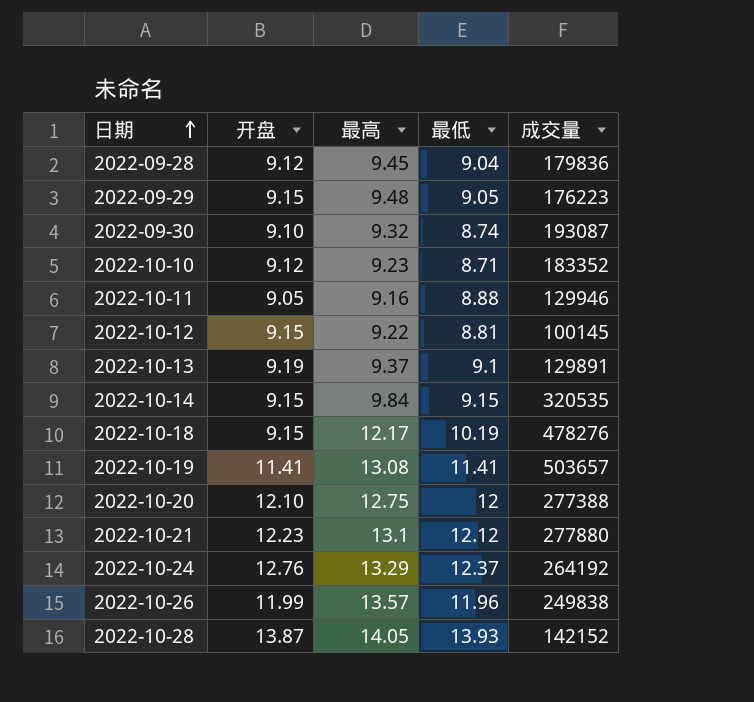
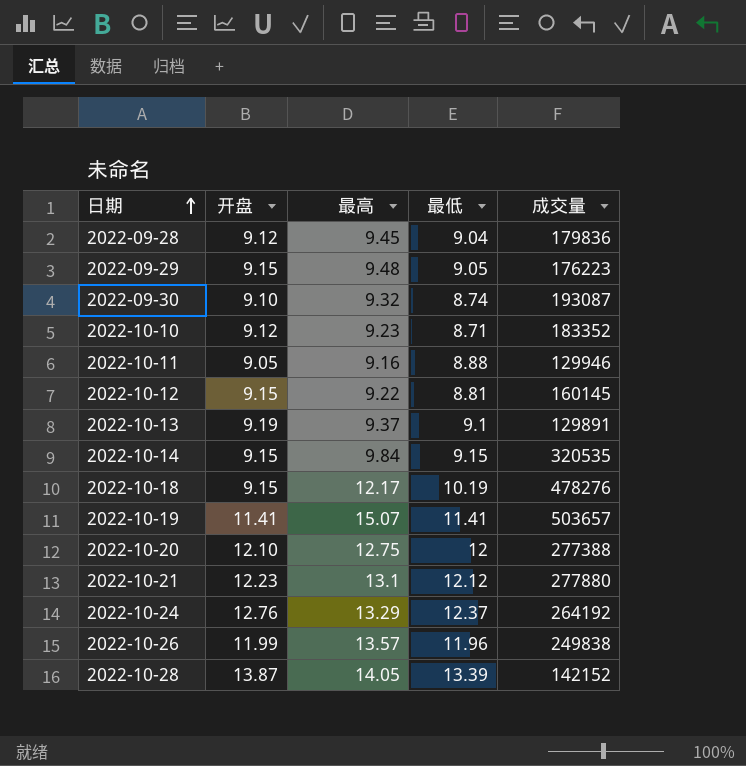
2022-10-12 | 成交量: 100145 -> 160145
2022-10-19 | 最高: 13.08 -> 15.07
2022-10-28 | 最低: 13.93 -> 13.39

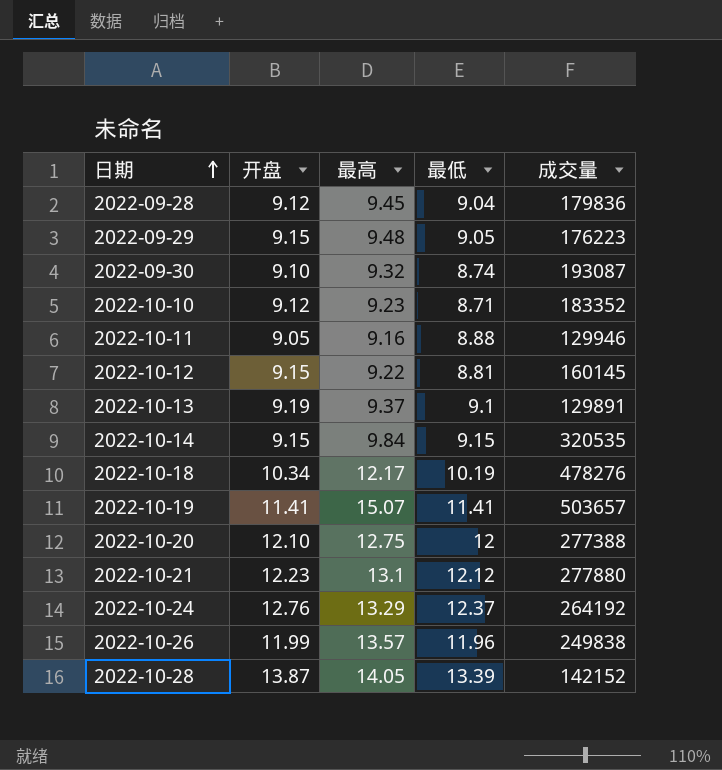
2022-10-18 | 开盘: 9.15 -> 10.34

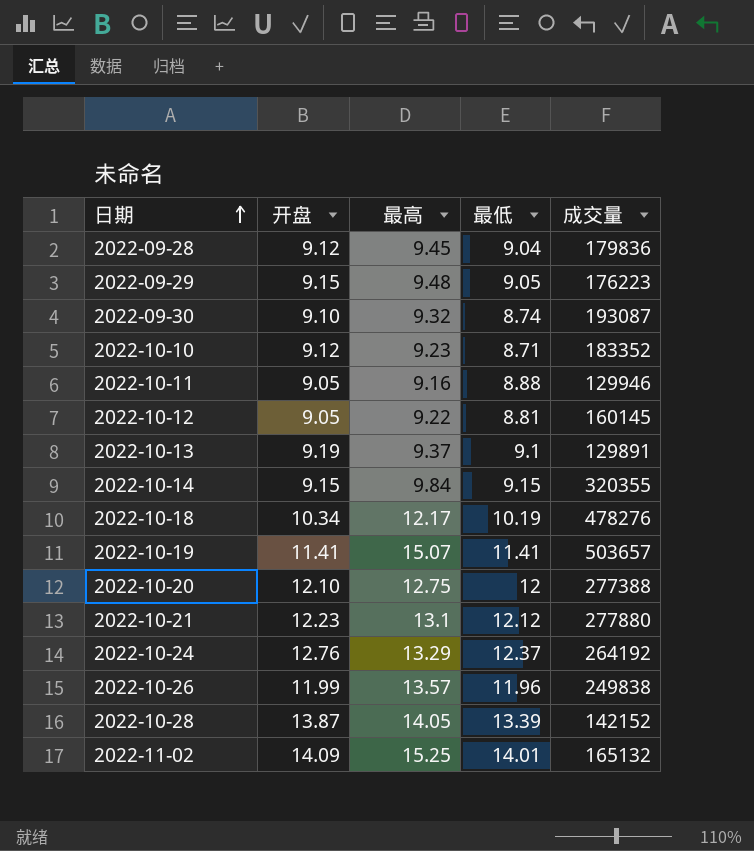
2022-10-12 | 开盘: 9.15 -> 9.05
2022-10-14 | 成交量: 320535 -> 320355
row 2022-11-02: none -> 14.09 | 15.25 | 14.01 | 165132

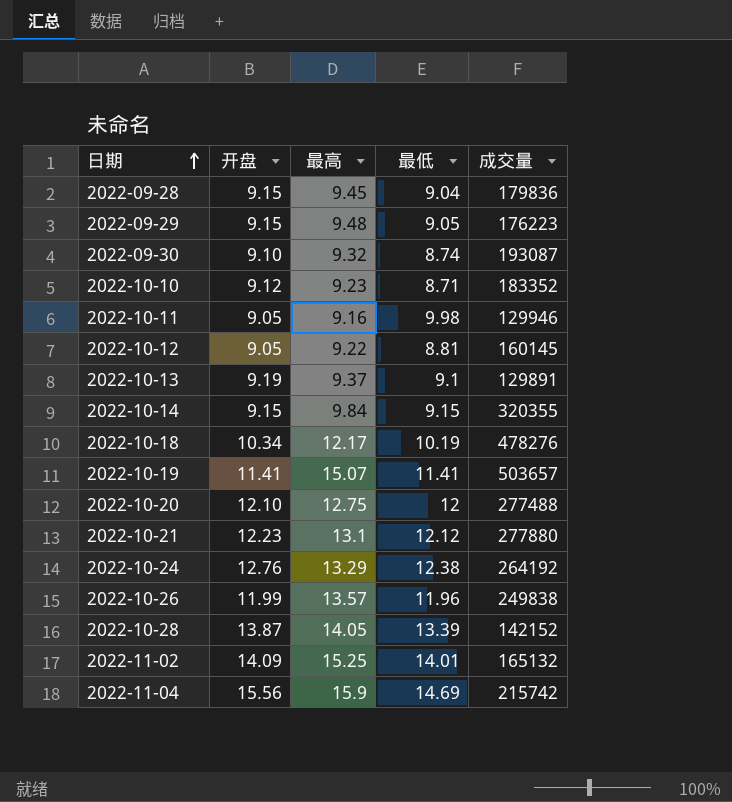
2022-09-28 | 开盘: 9.12 -> 9.15
2022-10-11 | 最低: 8.88 -> 9.98
2022-10-20 | 成交量: 277388 -> 277488
2022-10-24 | 最低: 12.37 -> 12.38
row 2022-11-04: none -> 15.56 | 15.9 | 14.69 | 215742

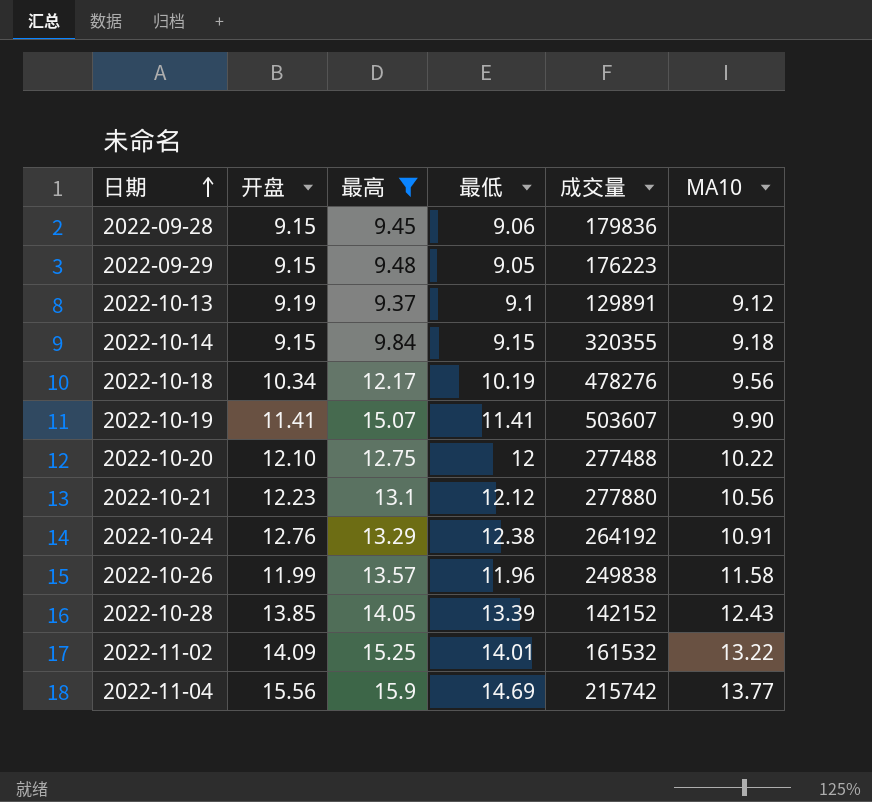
filter: none -> 最高 >= 9.37
column MA10 | position: none -> 6
2022-09-28 | 最低: 9.04 -> 9.06
2022-10-19 | 成交量: 503657 -> 503607
2022-10-28 | 开盘: 13.87 -> 13.85
2022-11-02 | 成交量: 165132 -> 161532

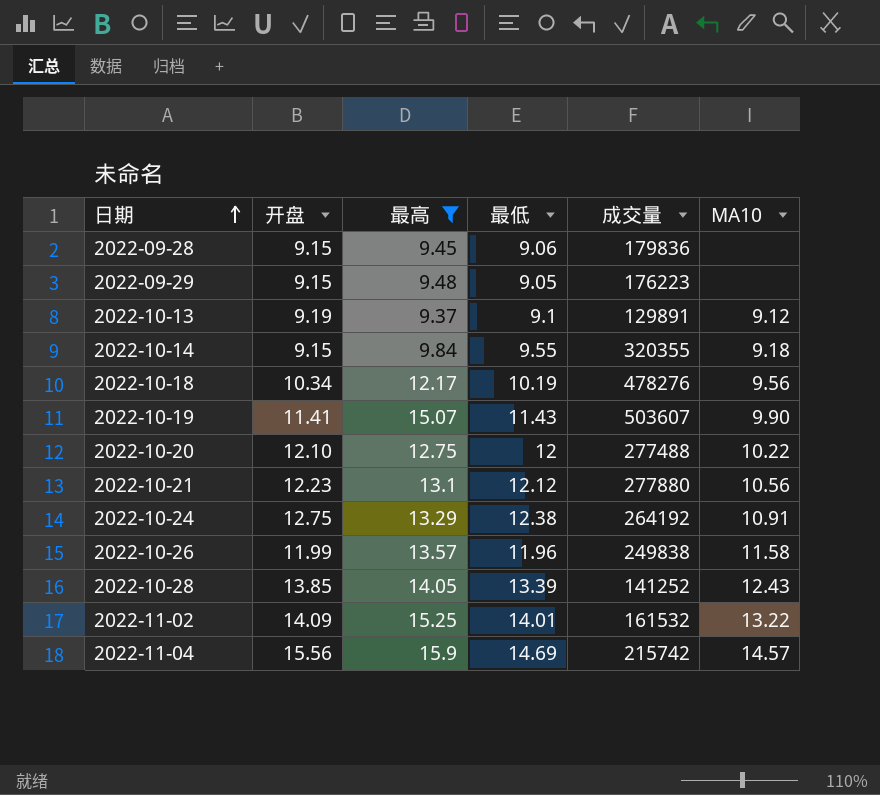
2022-10-14 | 最低: 9.15 -> 9.55
2022-10-19 | 最低: 11.41 -> 11.43
2022-10-24 | 开盘: 12.76 -> 12.75
2022-10-28 | 成交量: 142152 -> 141252
2022-11-04 | MA10: 13.77 -> 14.57

